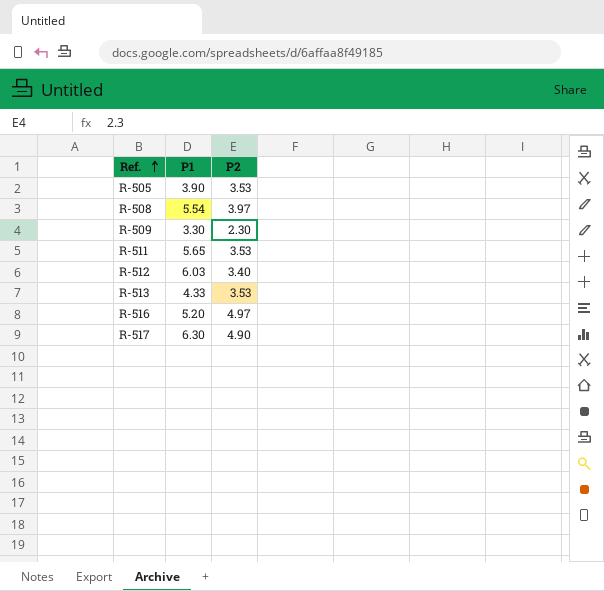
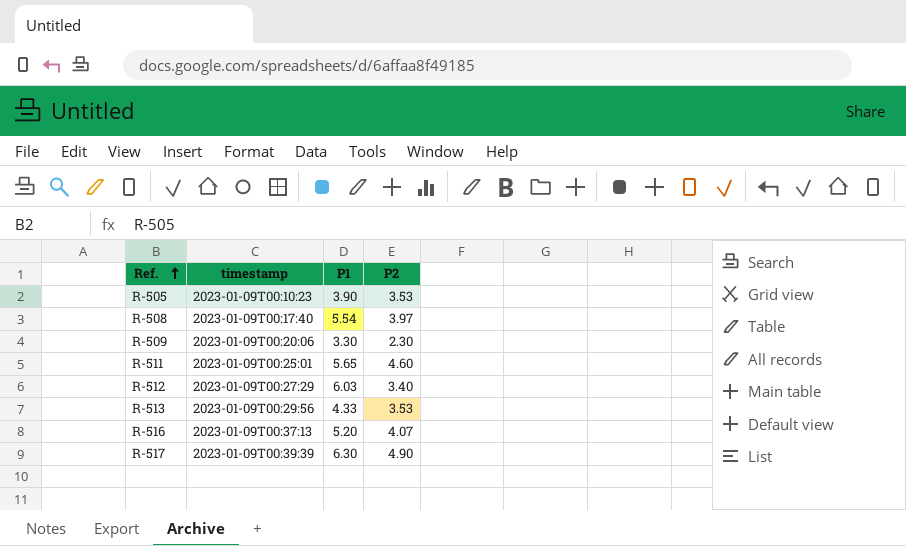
column timestamp | position: none -> 2
R-511 | P2: 3.53 -> 4.60
R-516 | P2: 4.97 -> 4.07

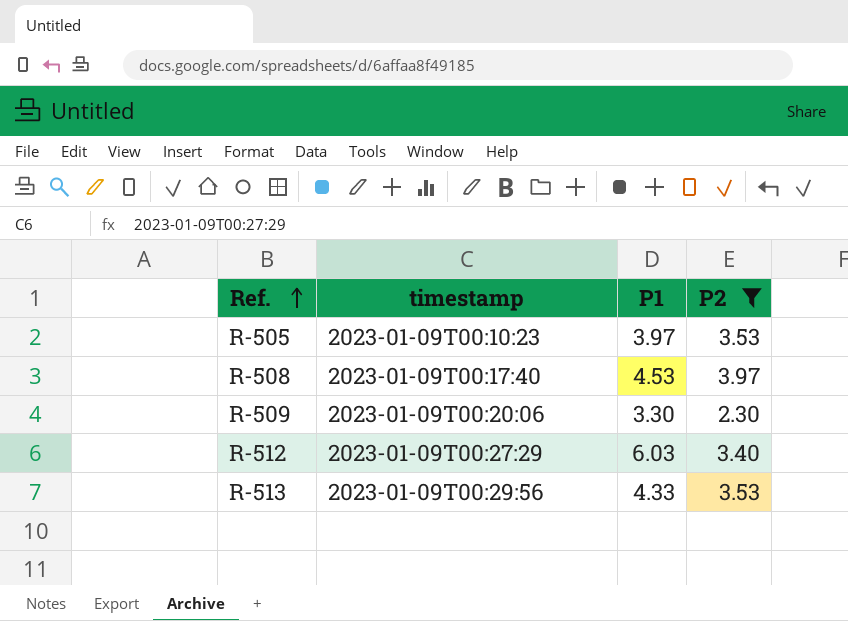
filter: none -> P2 <= 3.97
R-505 | P1: 3.90 -> 3.97
R-508 | P1: 5.54 -> 4.53

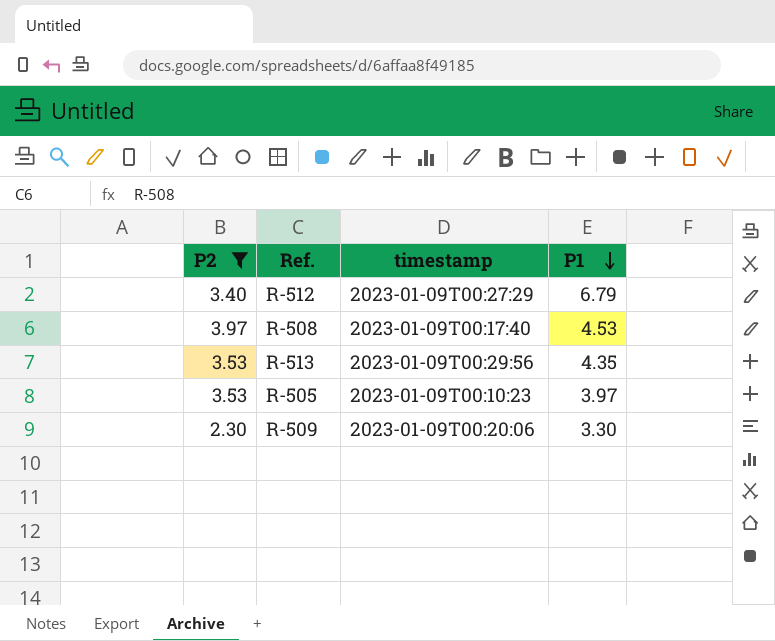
row order: Ref. ascending -> P1 descending
column P2 | position: 4 -> 1
R-512 | P1: 6.03 -> 6.79
R-513 | P1: 4.33 -> 4.35

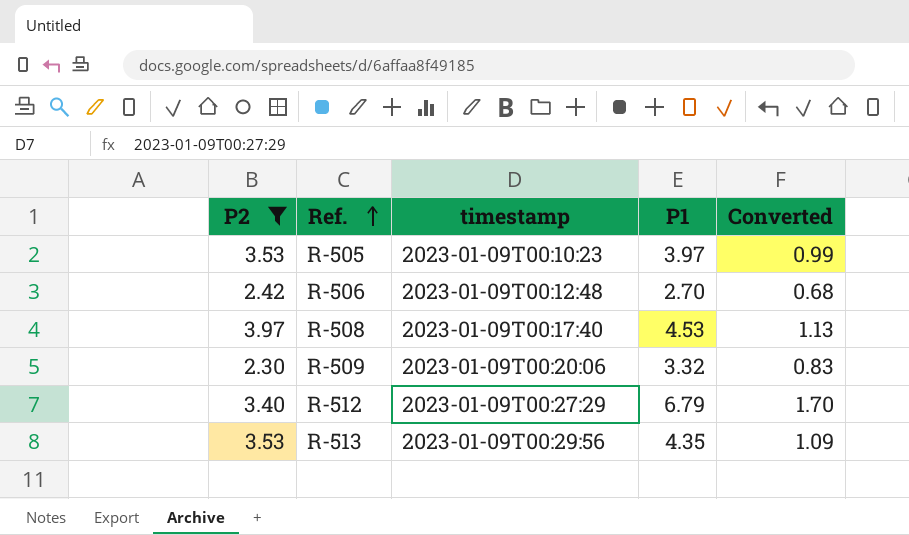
row order: P1 descending -> Ref. ascending
column Converted | formula: none -> [P1] * 0.25
row R-506: none -> 2.42 | 2023-01-09T00:12:48 | 2.70 | 0.68
R-509 | P1: 3.30 -> 3.32

